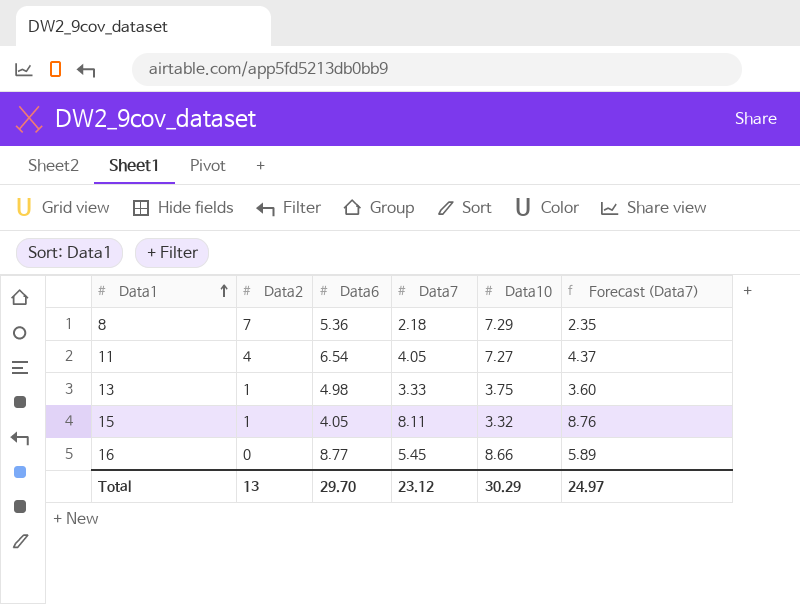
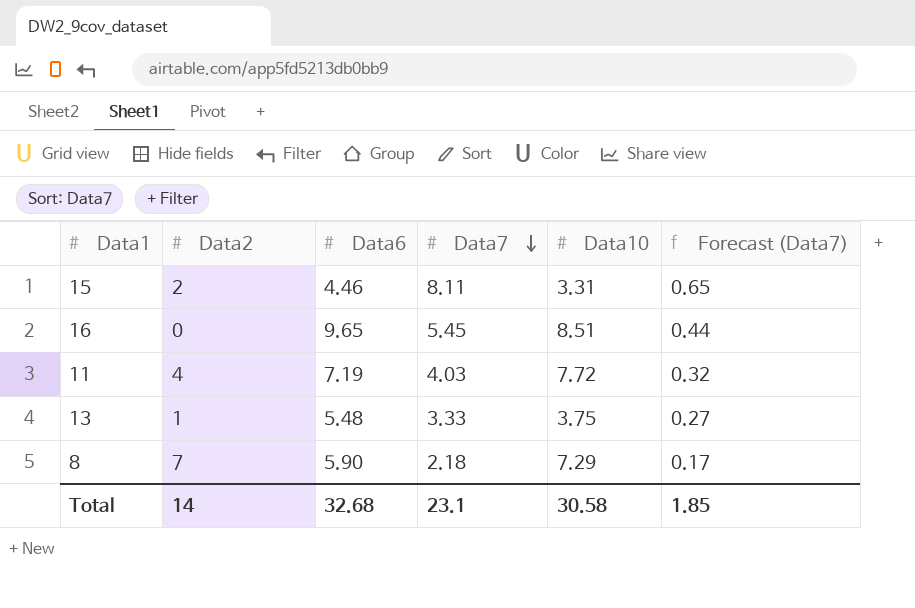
row order: Data1 ascending -> Data7 descending
column Forecast (Data7) | formula: [Data7] * 1.08 -> [Data7] * 0.08
15 | Data2: 1 -> 2
15 | Data6: 4.05 -> 4.46
15 | Data10: 3.32 -> 3.31
16 | Data6: 8.77 -> 9.65
16 | Data10: 8.66 -> 8.51
11 | Data6: 6.54 -> 7.19
11 | Data7: 4.05 -> 4.03
11 | Data10: 7.27 -> 7.72
13 | Data6: 4.98 -> 5.48
8 | Data6: 5.36 -> 5.90
Total | Data2: 13 -> 14
Total | Data6: 29.70 -> 32.68
Total | Data7: 23.12 -> 23.1
Total | Data10: 30.29 -> 30.58
Total | Forecast (Data7): 24.97 -> 1.85

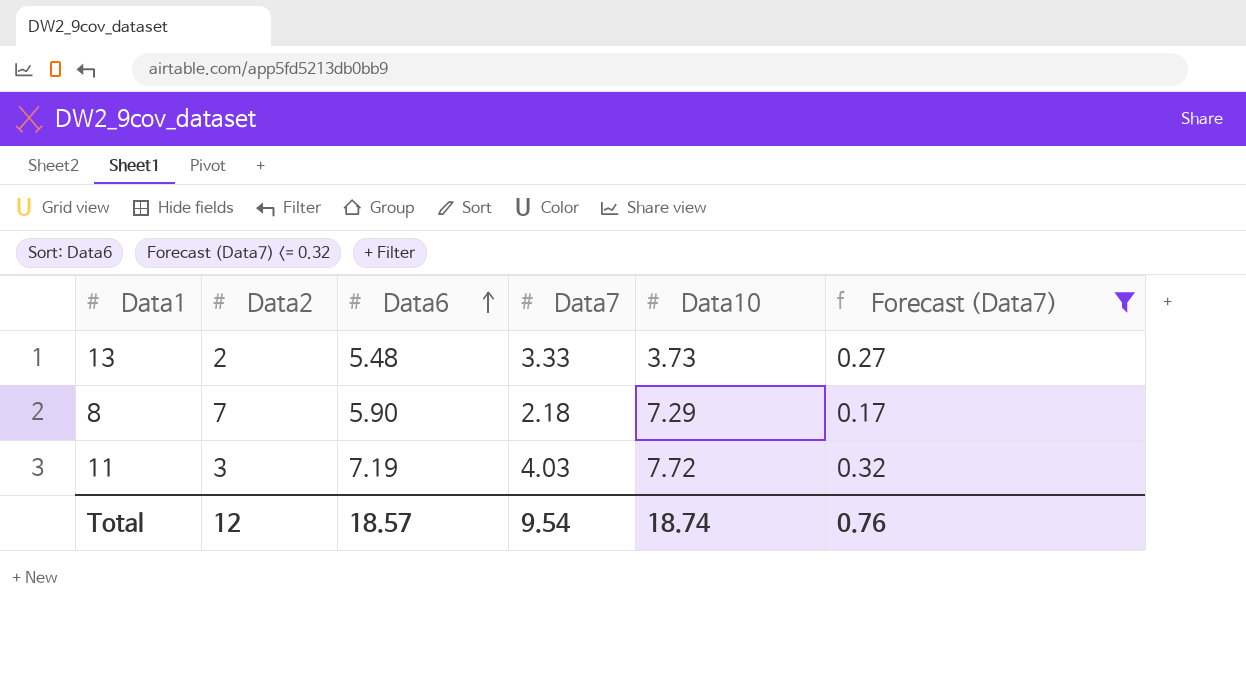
filter: none -> Forecast (Data7) <= 0.32
row order: Data7 descending -> Data6 ascending
13 | Data2: 1 -> 2
13 | Data10: 3.75 -> 3.73
11 | Data2: 4 -> 3
Total | Data2: 14 -> 12
Total | Data6: 32.68 -> 18.57
Total | Data7: 23.1 -> 9.54
Total | Data10: 30.58 -> 18.74
Total | Forecast (Data7): 1.85 -> 0.76

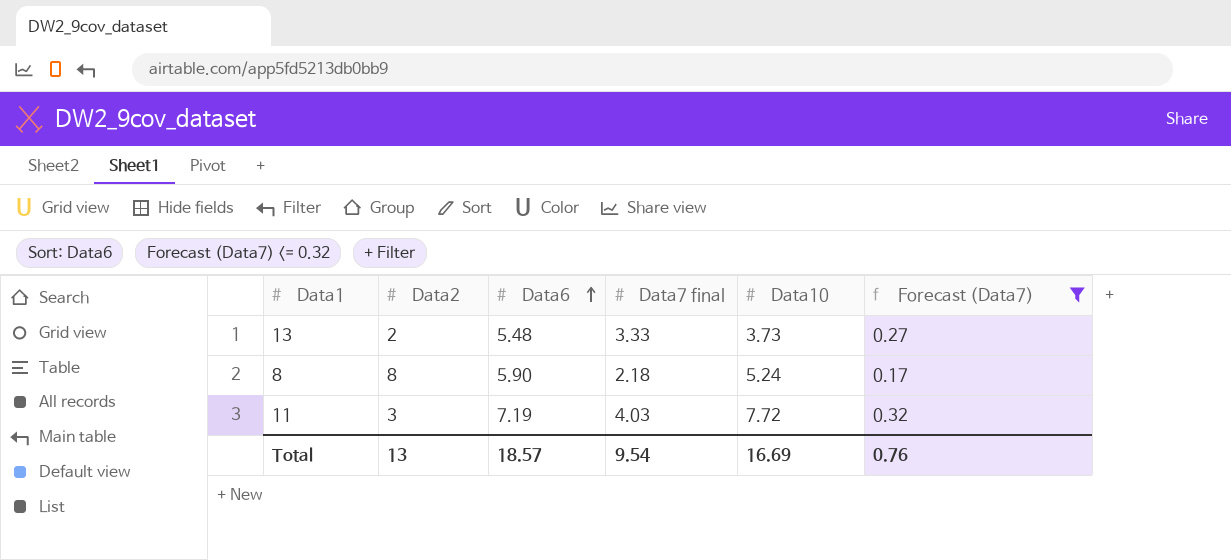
column name: Data7 -> Data7 final
8 | Data2: 7 -> 8
8 | Data10: 7.29 -> 5.24
Total | Data2: 12 -> 13
Total | Data10: 18.74 -> 16.69

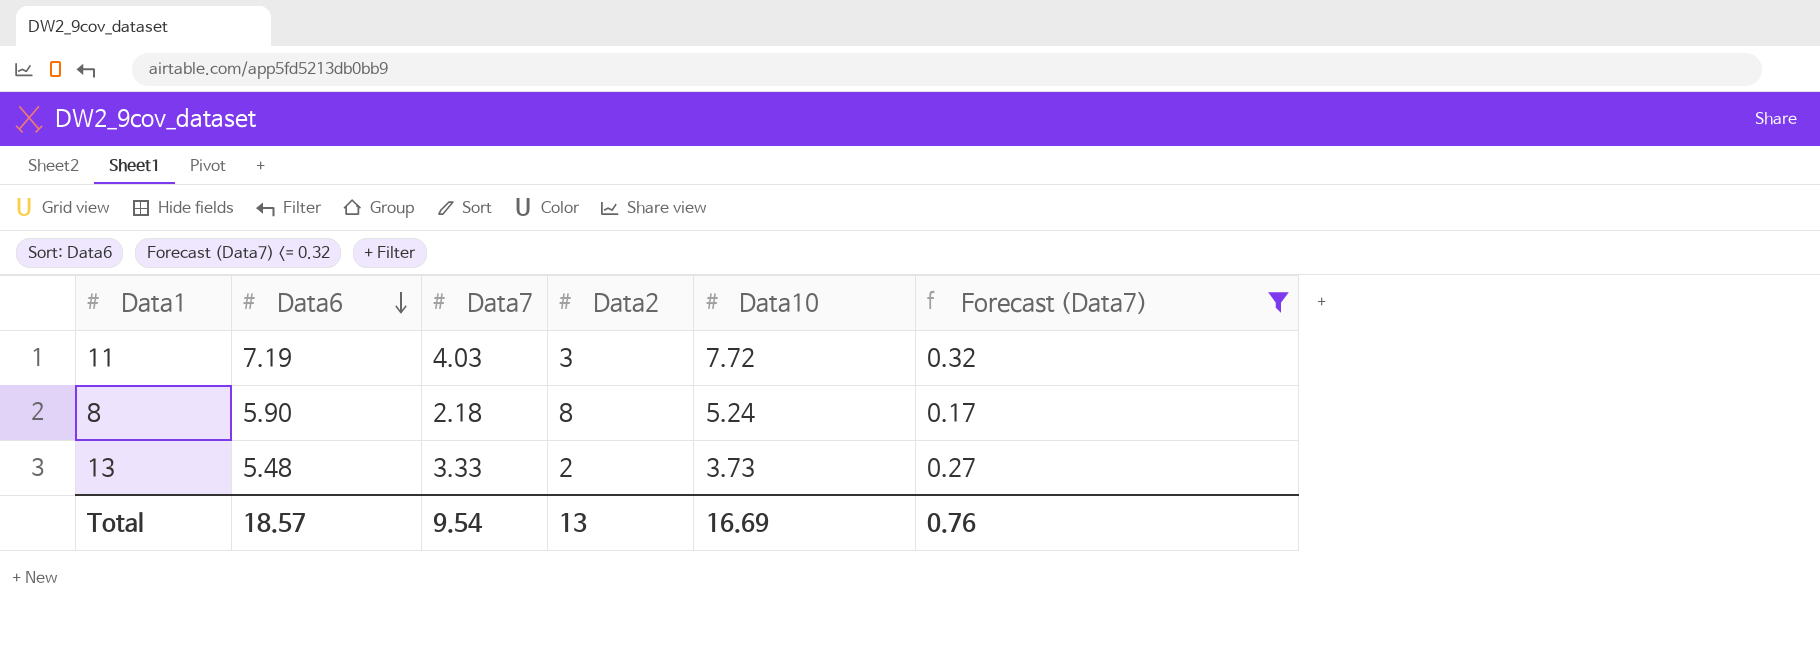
row order: Data6 ascending -> Data6 descending
column name: Data7 final -> Data7
column Data2 | position: 2 -> 4

